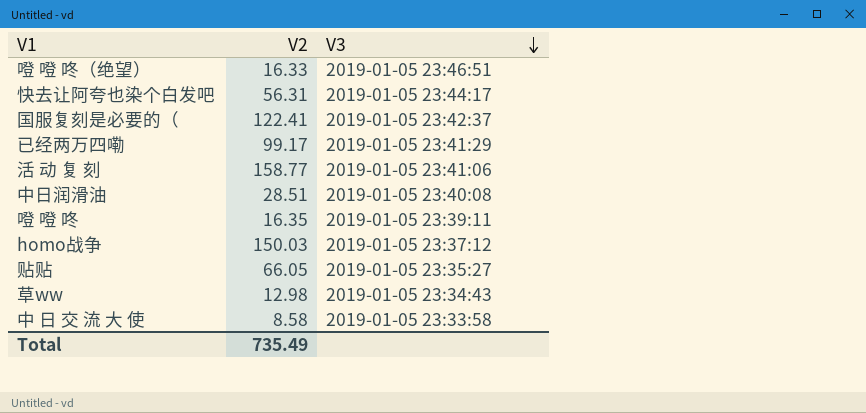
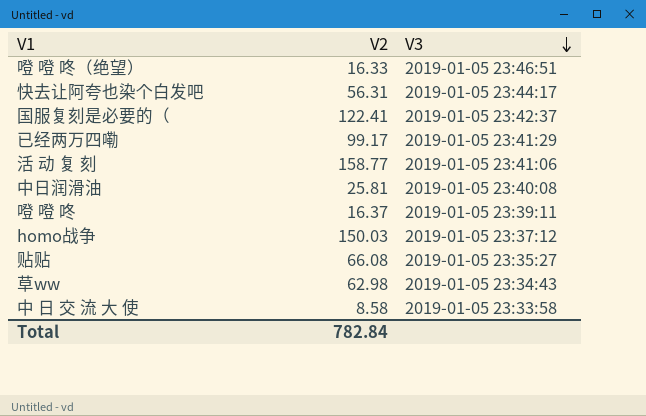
中日润滑油 | V2: 28.51 -> 25.81
噔 噔 咚 | V2: 16.35 -> 16.37
贴贴 | V2: 66.05 -> 66.08
草ww | V2: 12.98 -> 62.98
Total | V2: 735.49 -> 782.84

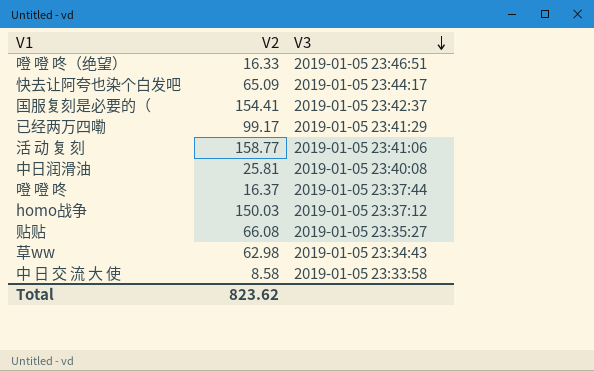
快去让阿夸也染个白发吧 | V2: 56.31 -> 65.09
国服复刻是必要的（ | V2: 122.41 -> 154.41
噔 噔 咚 | V3: 2019-01-05 23:39:11 -> 2019-01-05 23:37:44
Total | V2: 782.84 -> 823.62

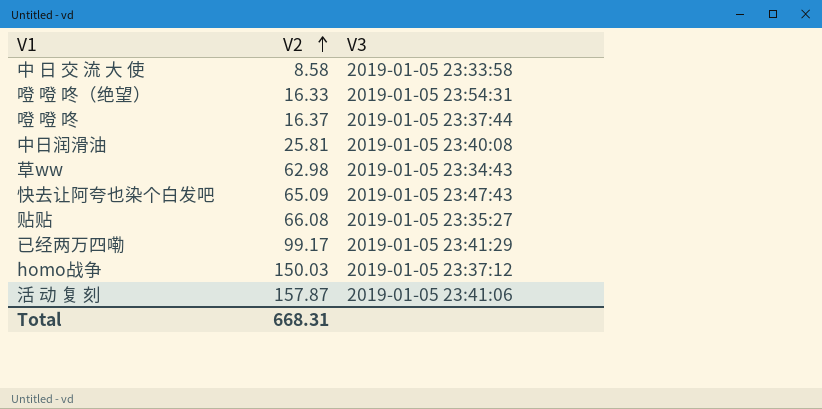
row order: V3 descending -> V2 ascending
row 国服复刻是必要的（: 154.41 | 2019-01-05 23:42:37 -> none
噔 噔 咚（绝望） | V3: 2019-01-05 23:46:51 -> 2019-01-05 23:54:31
快去让阿夸也染个白发吧 | V3: 2019-01-05 23:44:17 -> 2019-01-05 23:47:43
活 动 复 刻 | V2: 158.77 -> 157.87
Total | V2: 823.62 -> 668.31

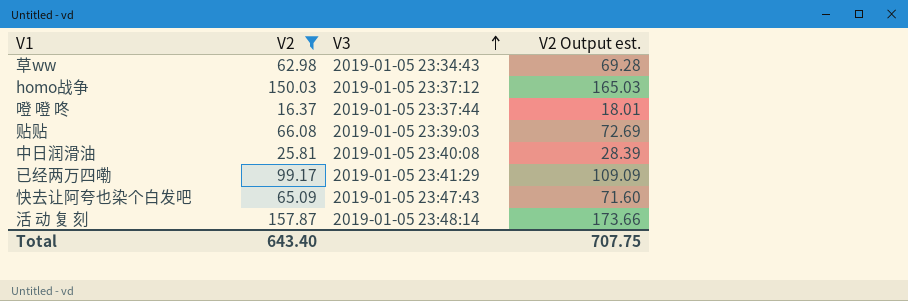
filter: none -> V2 >= 16.37
row order: V2 ascending -> V3 ascending
column V2 Output est. | formula: none -> [V2] * 1.1
贴贴 | V3: 2019-01-05 23:35:27 -> 2019-01-05 23:39:03
活 动 复 刻 | V3: 2019-01-05 23:41:06 -> 2019-01-05 23:48:14
Total | V2: 668.31 -> 643.40

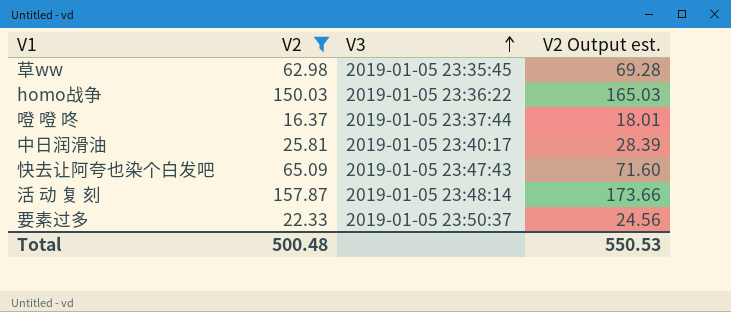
row 贴贴: 66.08 | 2019-01-05 23:39:03 | 72.69 -> none
row 已经两万四嘞: 99.17 | 2019-01-05 23:41:29 | 109.09 -> none
草ww | V3: 2019-01-05 23:34:43 -> 2019-01-05 23:35:45
homo战争 | V3: 2019-01-05 23:37:12 -> 2019-01-05 23:36:22
中日润滑油 | V3: 2019-01-05 23:40:08 -> 2019-01-05 23:40:17
row 要素过多: none -> 22.33 | 2019-01-05 23:50:37 | 24.56
Total | V2: 643.40 -> 500.48
Total | V2 Output est.: 707.75 -> 550.53

